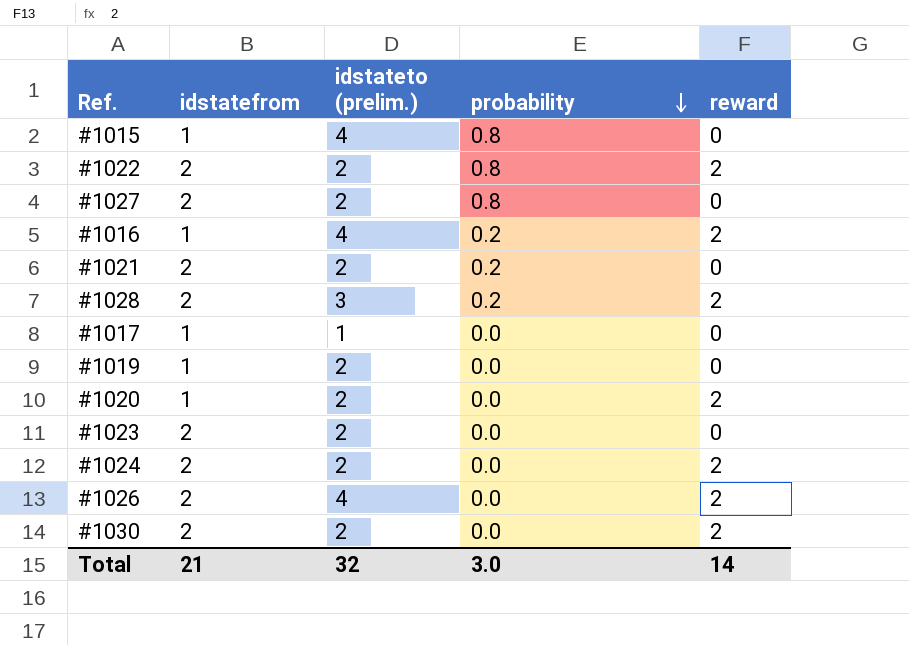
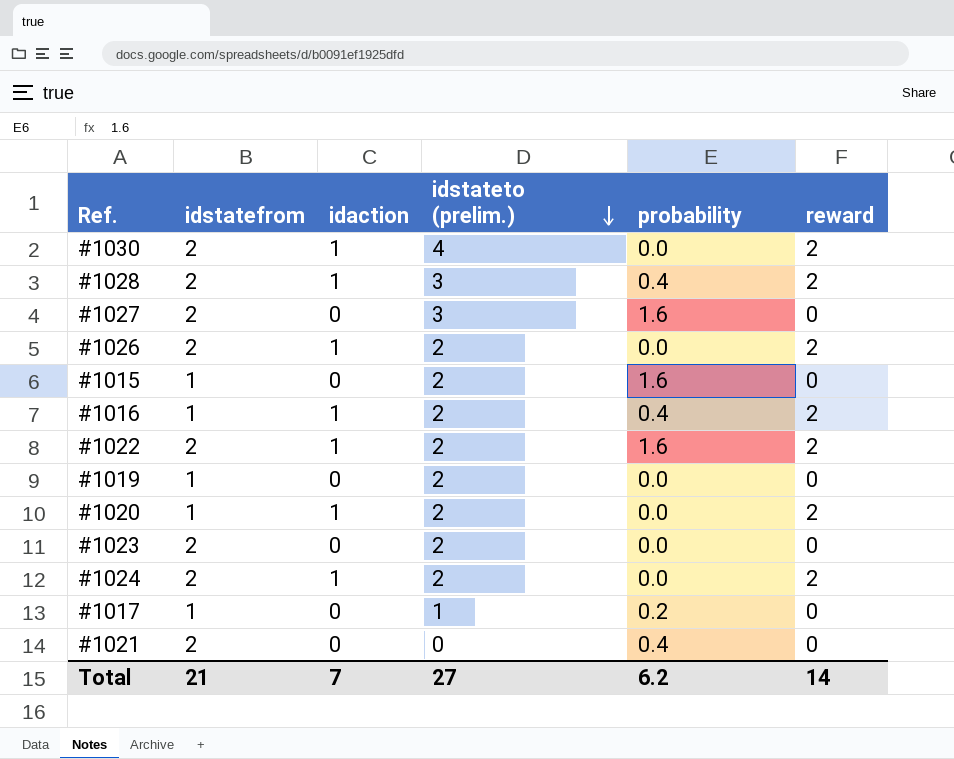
row order: probability descending -> idstateto (prelim.) descending
column idaction | position: none -> 3
#1030 | idstateto (prelim.): 2 -> 4
#1028 | probability: 0.2 -> 0.4
#1027 | idstateto (prelim.): 2 -> 3
#1027 | probability: 0.8 -> 1.6
#1026 | idstateto (prelim.): 4 -> 2
#1015 | idstateto (prelim.): 4 -> 2
#1015 | probability: 0.8 -> 1.6
#1016 | idstateto (prelim.): 4 -> 2
#1016 | probability: 0.2 -> 0.4
#1022 | probability: 0.8 -> 1.6
#1017 | probability: 0.0 -> 0.2
#1021 | idstateto (prelim.): 2 -> 0
#1021 | probability: 0.2 -> 0.4
Total | idstateto (prelim.): 32 -> 27
Total | probability: 3.0 -> 6.2

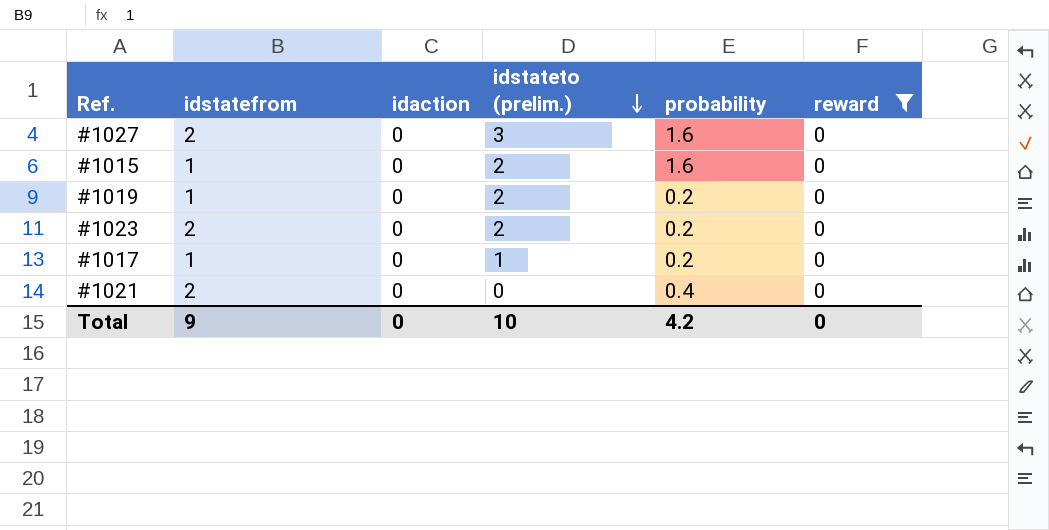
filter: none -> reward = 0
#1019 | probability: 0.0 -> 0.2
#1023 | probability: 0.0 -> 0.2
Total | idstatefrom: 21 -> 9
Total | idaction: 7 -> 0
Total | idstateto (prelim.): 27 -> 10
Total | probability: 6.2 -> 4.2
Total | reward: 14 -> 0

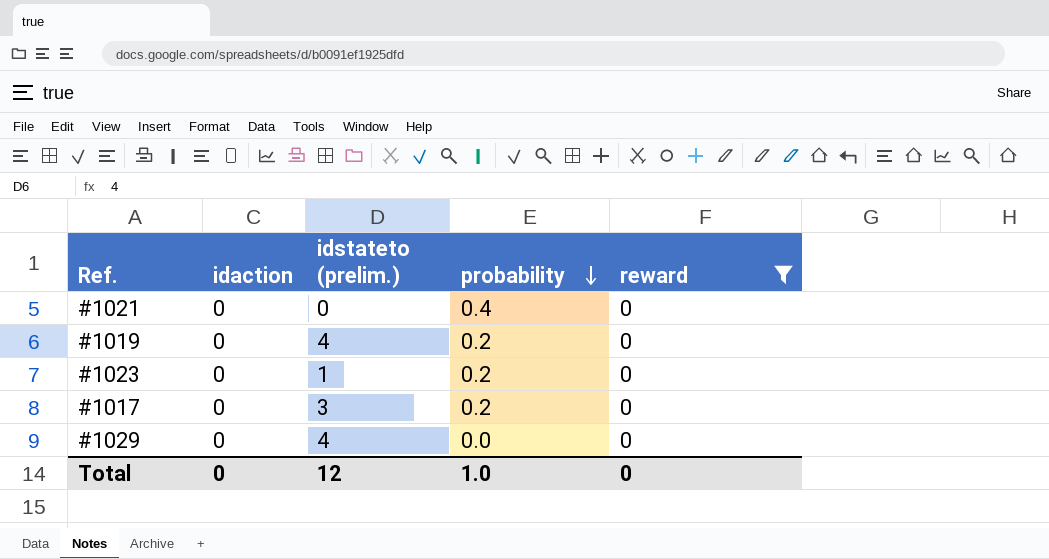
row order: idstateto (prelim.) descending -> probability descending
column idstatefrom | position: 2 -> none
row #1027: 2 | 0 | 3 | 1.6 | 0 -> none
row #1015: 1 | 0 | 2 | 1.6 | 0 -> none
#1019 | idstateto (prelim.): 2 -> 4
#1023 | idstateto (prelim.): 2 -> 1
#1017 | idstateto (prelim.): 1 -> 3
row #1029: none -> 0 | 4 | 0.0 | 0
Total | idstateto (prelim.): 10 -> 12
Total | probability: 4.2 -> 1.0

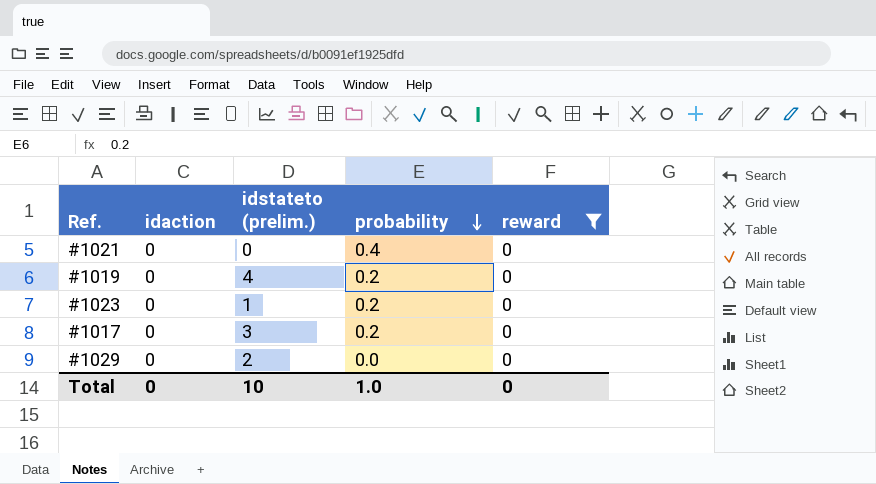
#1029 | idstateto (prelim.): 4 -> 2
Total | idstateto (prelim.): 12 -> 10

